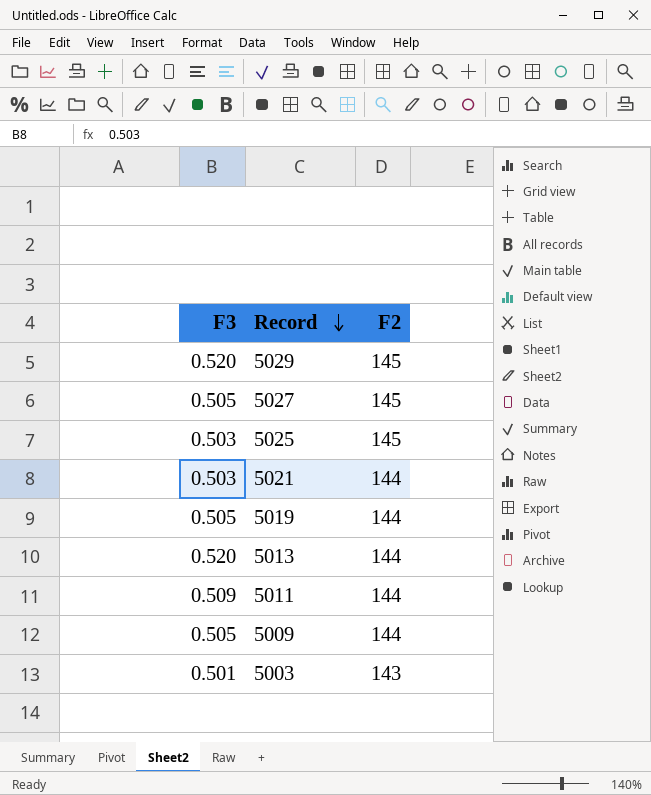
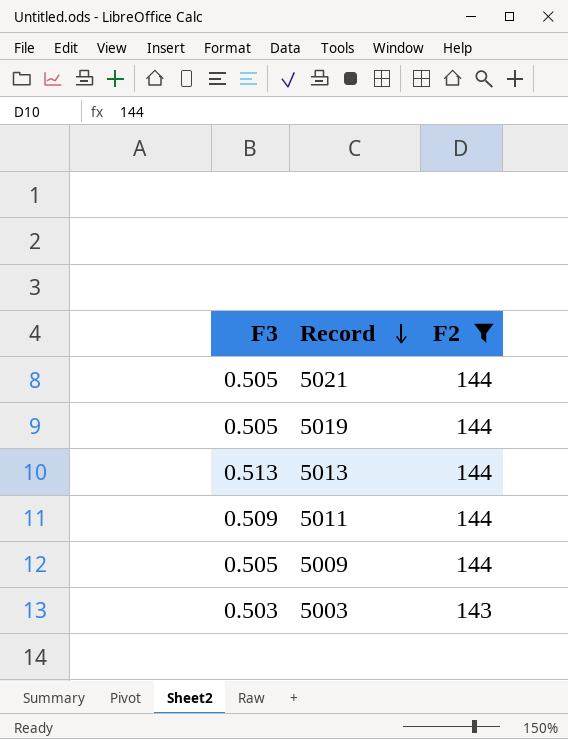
filter: none -> F2 != 145
5021 | F3: 0.503 -> 0.505
5013 | F3: 0.520 -> 0.513
5003 | F3: 0.501 -> 0.503

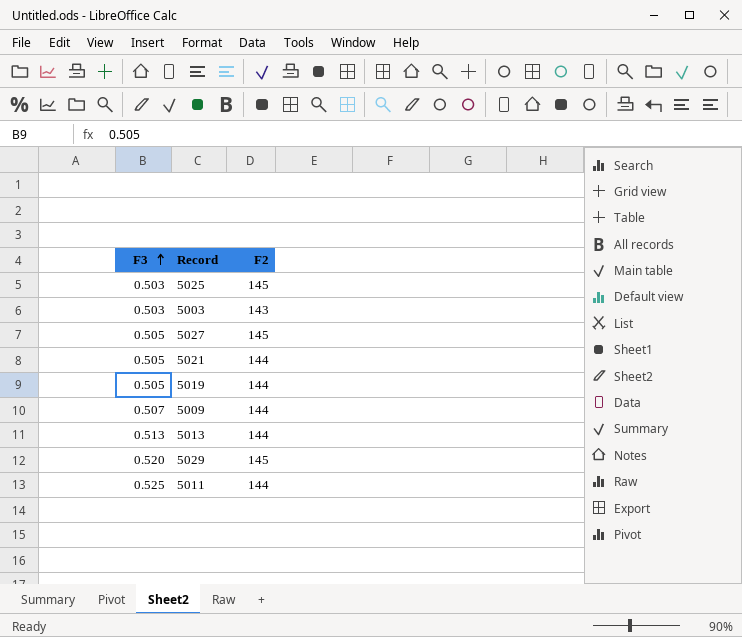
filter: F2 != 145 -> none
row order: Record descending -> F3 ascending
5009 | F3: 0.505 -> 0.507
5011 | F3: 0.509 -> 0.525

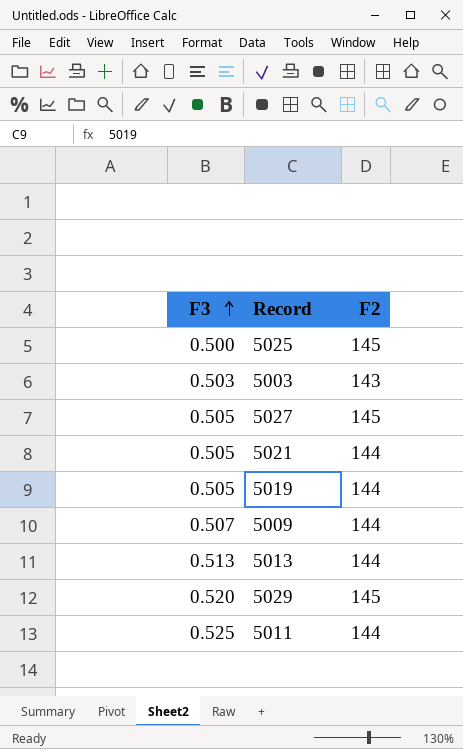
5025 | F3: 0.503 -> 0.500

